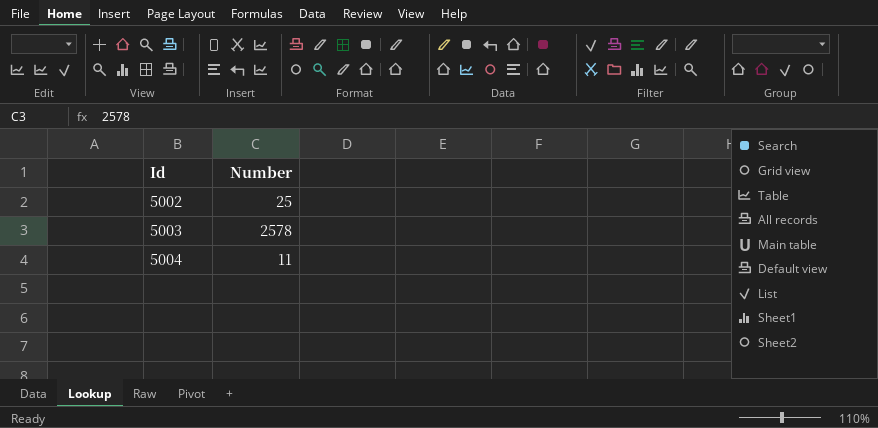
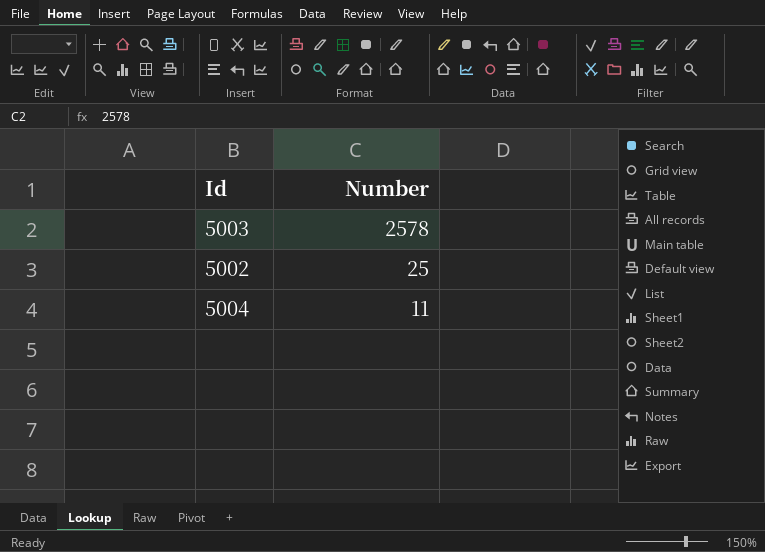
row order: Id ascending -> Number descending

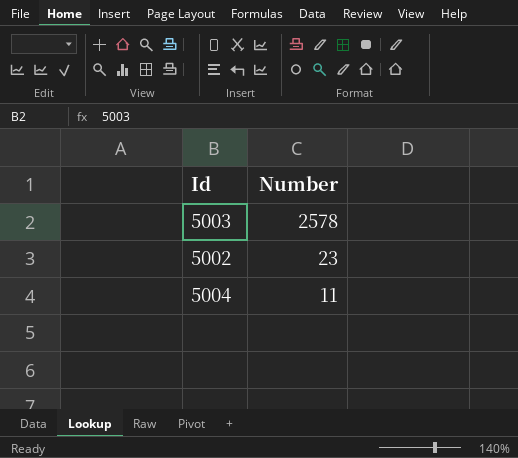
5002 | Number: 25 -> 23

